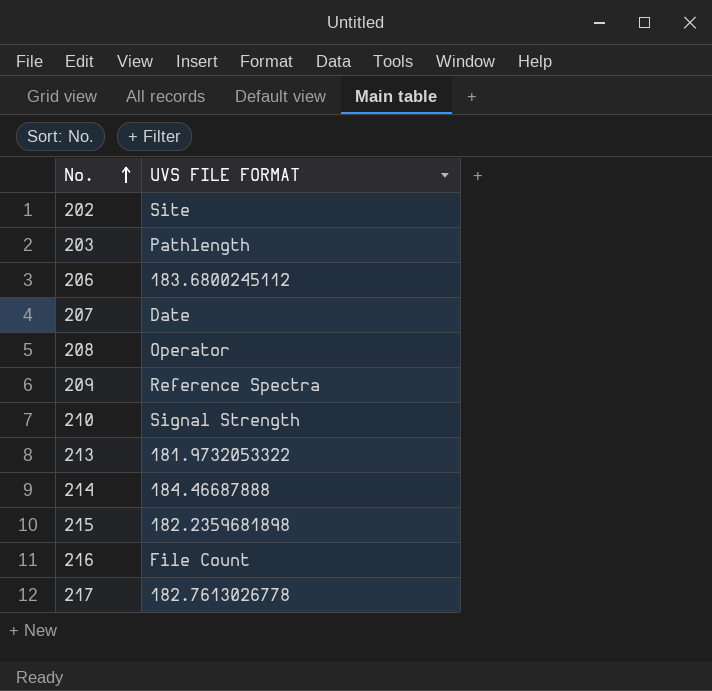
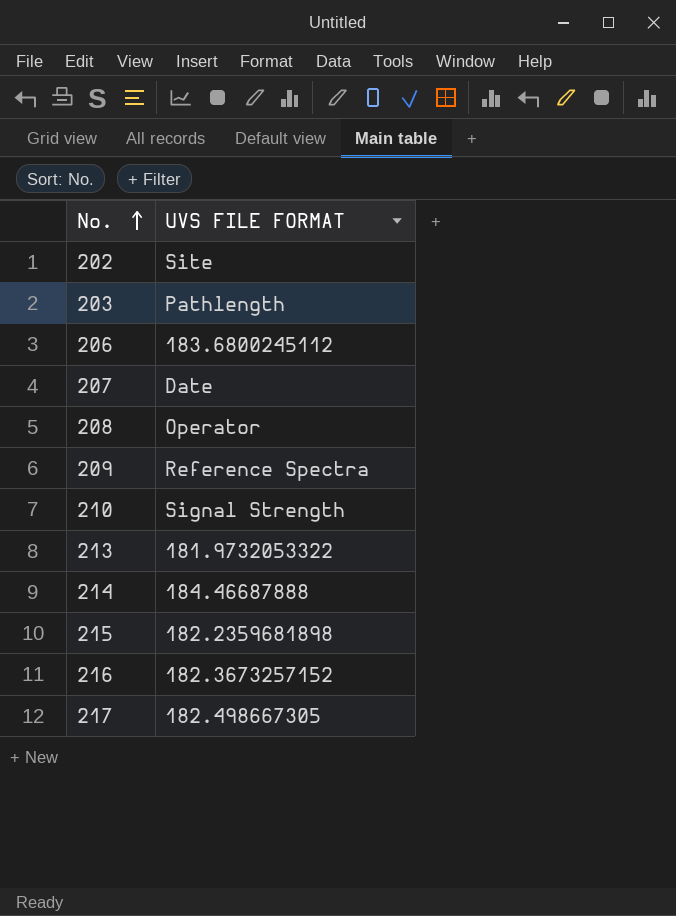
216 | UVS FILE FORMAT: File Count -> 182.3673257152
217 | UVS FILE FORMAT: 182.7613026778 -> 182.498667305

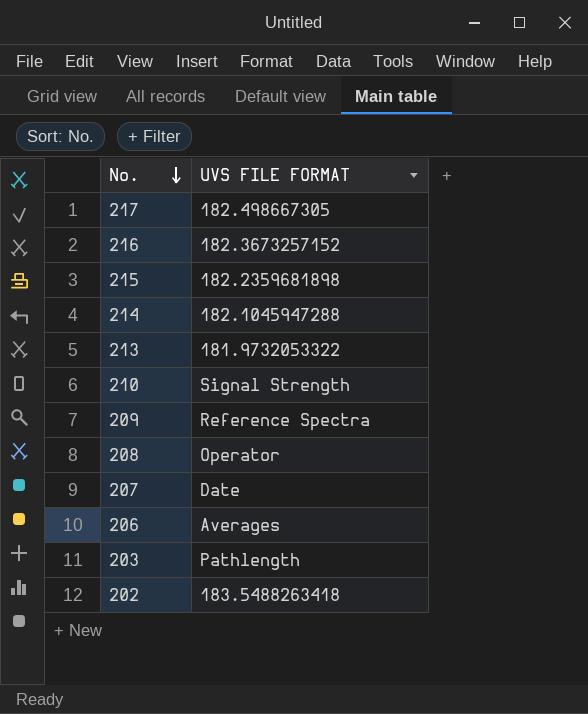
row order: No. ascending -> No. descending
214 | UVS FILE FORMAT: 184.46687888 -> 182.1045947288
206 | UVS FILE FORMAT: 183.6800245112 -> Averages
202 | UVS FILE FORMAT: Site -> 183.5488263418

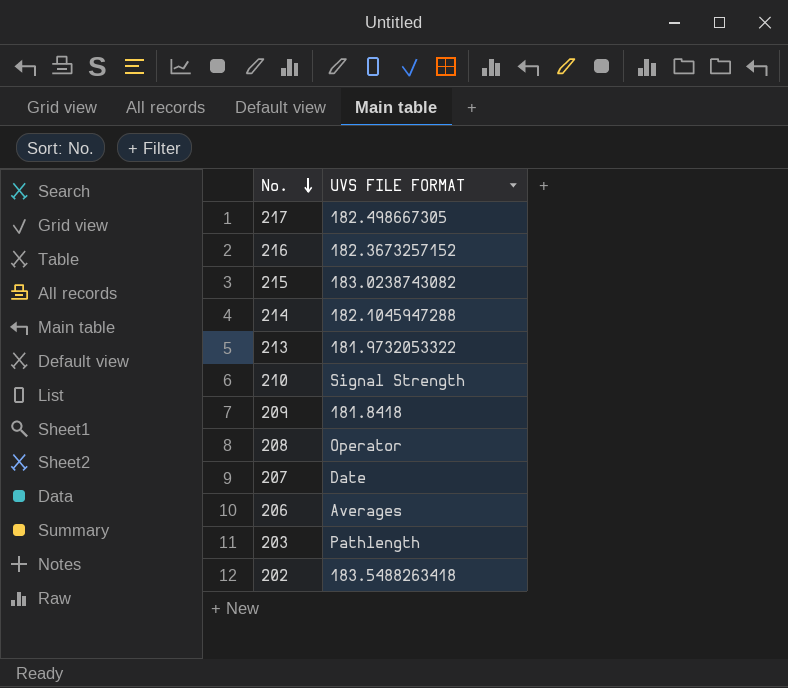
215 | UVS FILE FORMAT: 182.2359681898 -> 183.0238743082
209 | UVS FILE FORMAT: Reference Spectra -> 181.8418

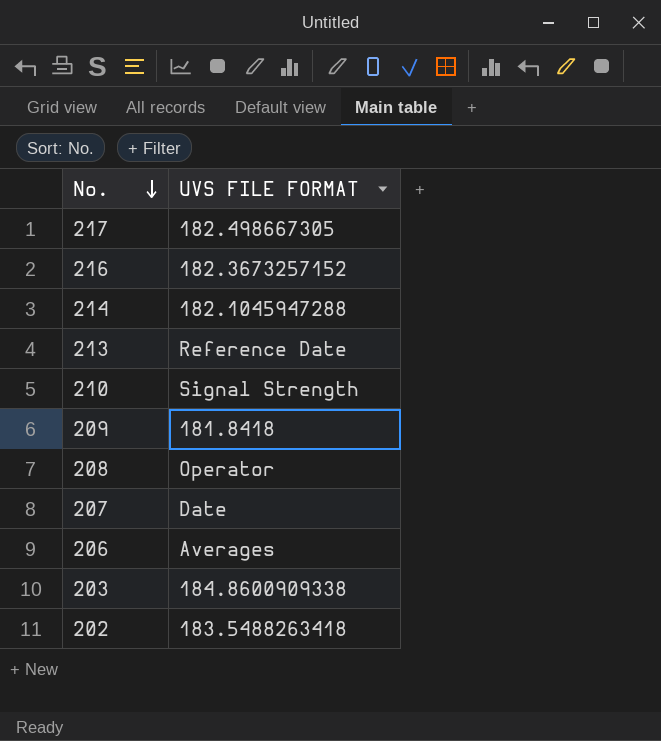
row 215: 183.0238743082 -> none
213 | UVS FILE FORMAT: 181.9732053322 -> Reference Date
203 | UVS FILE FORMAT: Pathlength -> 184.8600909338

